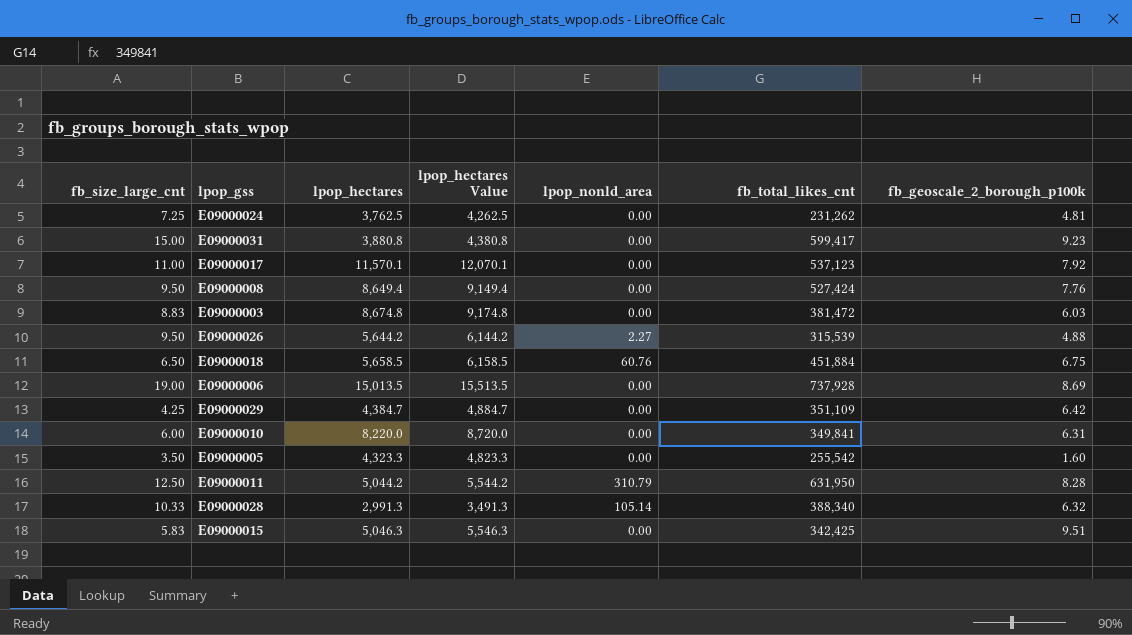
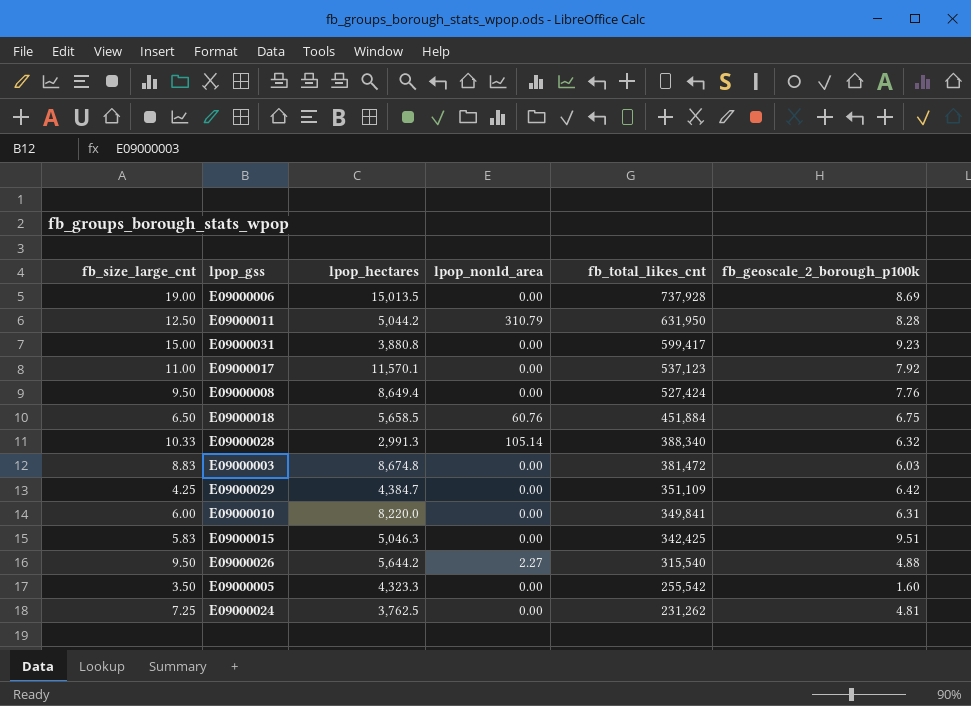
row order: none -> fb_total_likes_cnt descending
column lpop_hectares Value | formula: [lpop_hectares] + 500 -> none
E09000026 | fb_total_likes_cnt: 315,539 -> 315,540

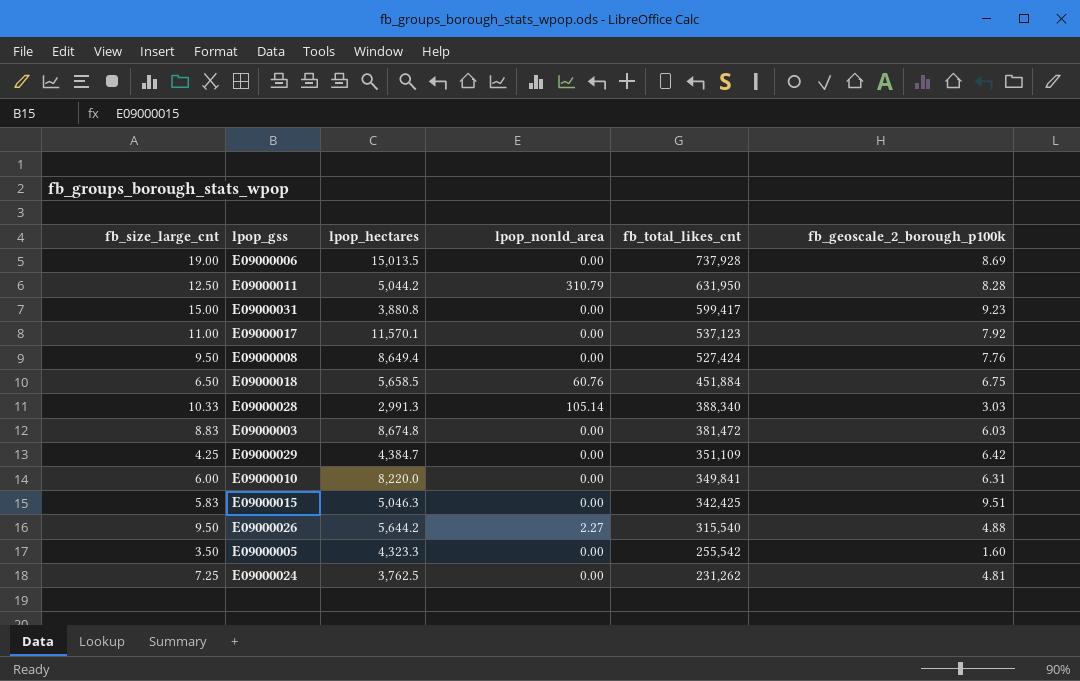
E09000028 | fb_geoscale_2_borough_p100k: 6.32 -> 3.03

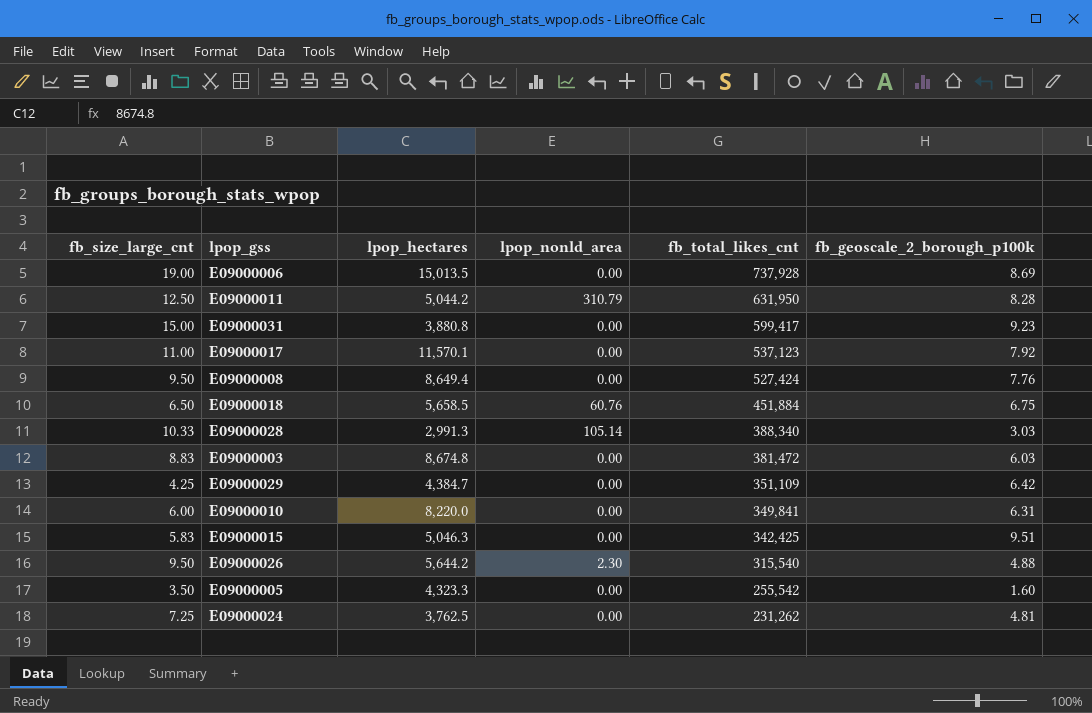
E09000026 | lpop_nonld_area: 2.27 -> 2.30

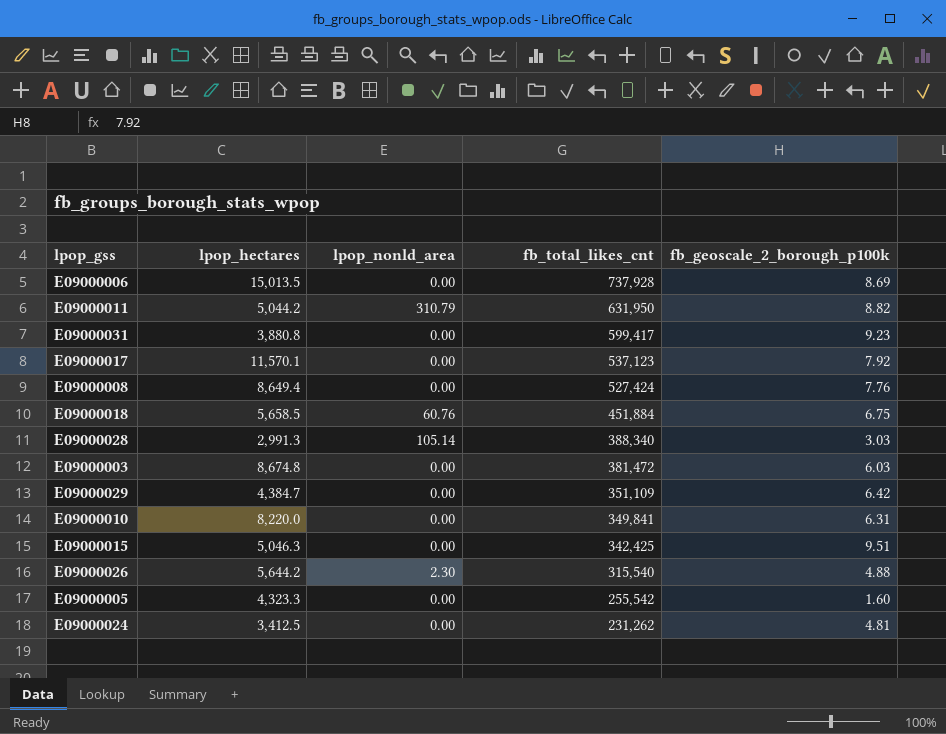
column fb_size_large_cnt | position: 1 -> none
E09000011 | fb_geoscale_2_borough_p100k: 8.28 -> 8.82
E09000024 | lpop_hectares: 3,762.5 -> 3,412.5

